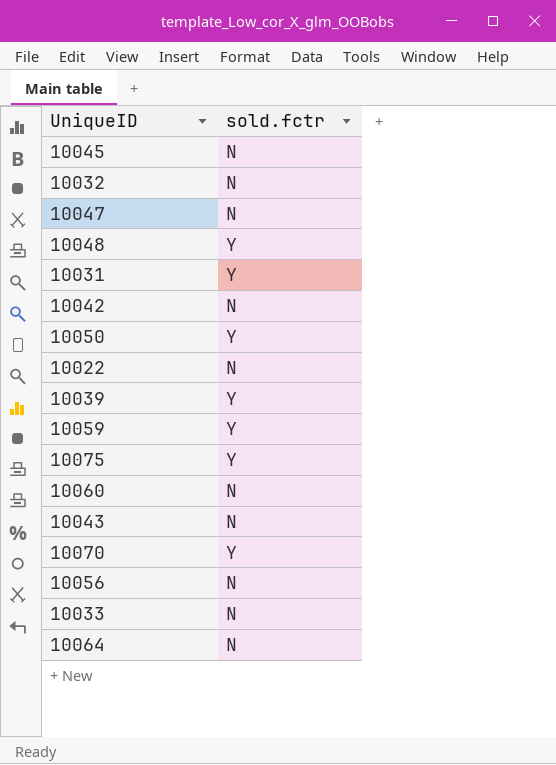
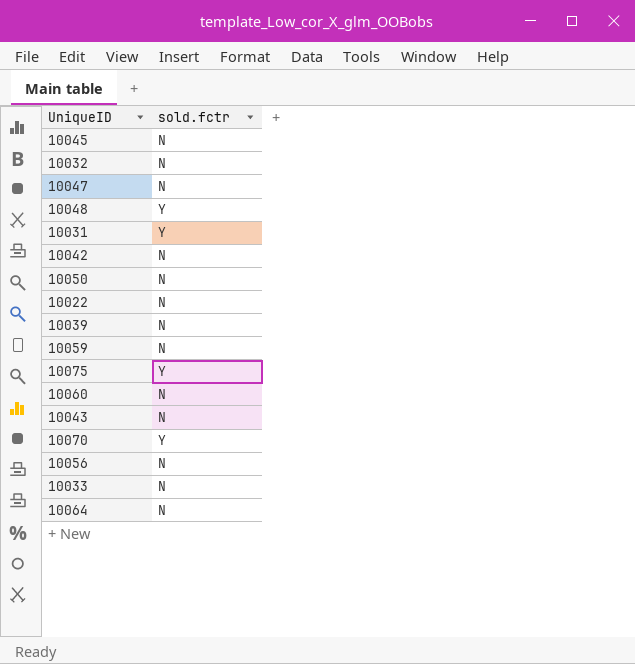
10050 | sold.fctr: Y -> N
10039 | sold.fctr: Y -> N
10059 | sold.fctr: Y -> N

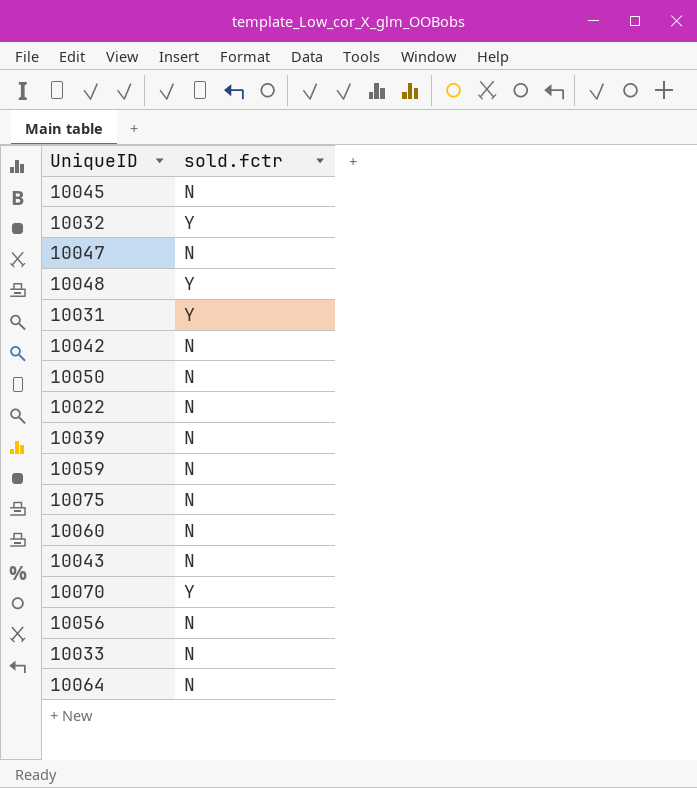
10032 | sold.fctr: N -> Y
10075 | sold.fctr: Y -> N

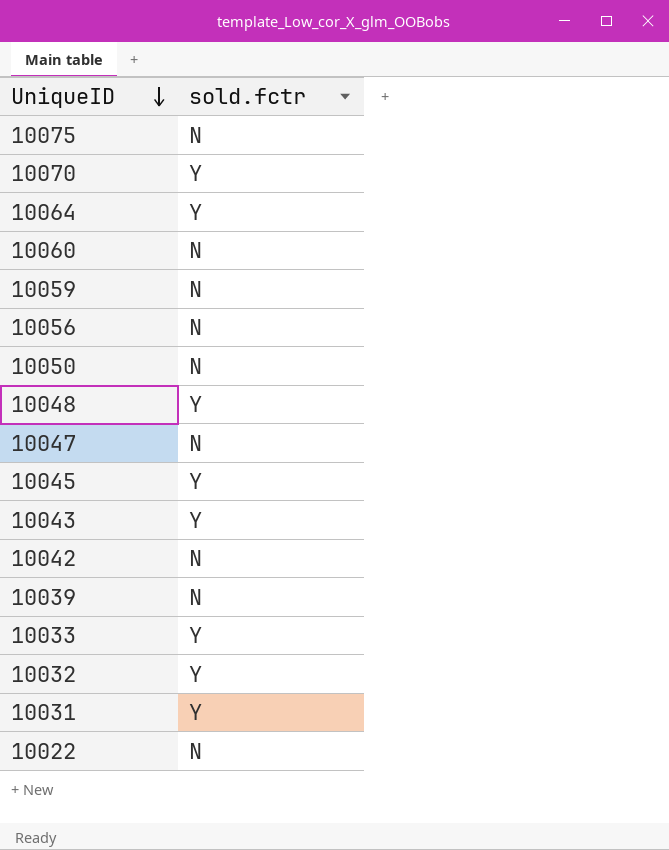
row order: none -> UniqueID descending
10064 | sold.fctr: N -> Y
10045 | sold.fctr: N -> Y
10043 | sold.fctr: N -> Y
10033 | sold.fctr: N -> Y

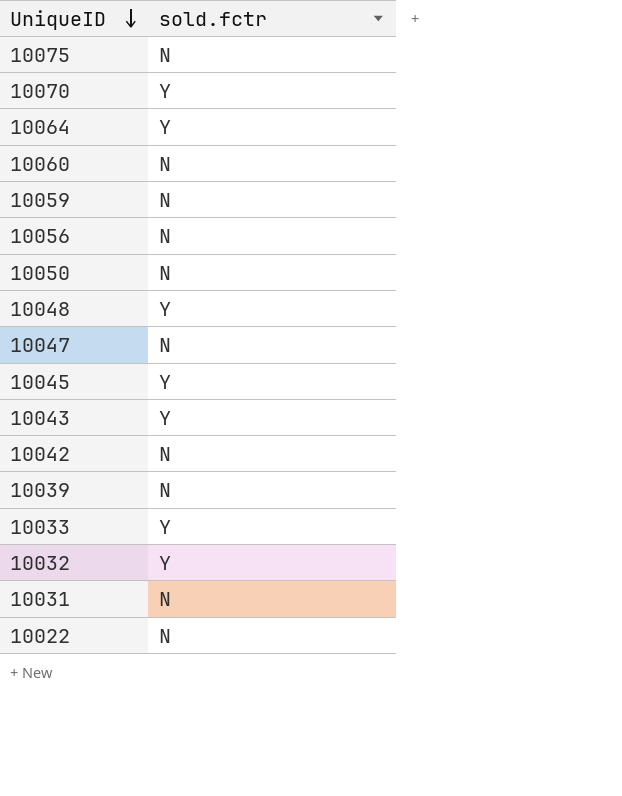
10031 | sold.fctr: Y -> N

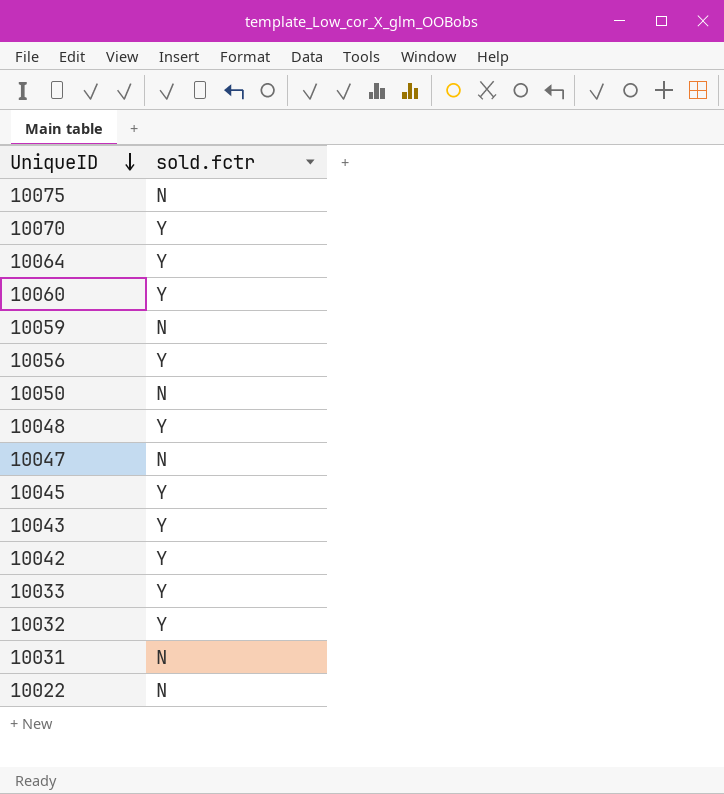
row 10039: N -> none
10060 | sold.fctr: N -> Y
10056 | sold.fctr: N -> Y
10042 | sold.fctr: N -> Y

